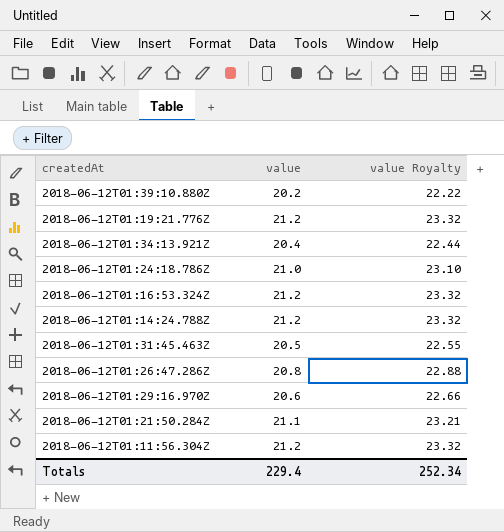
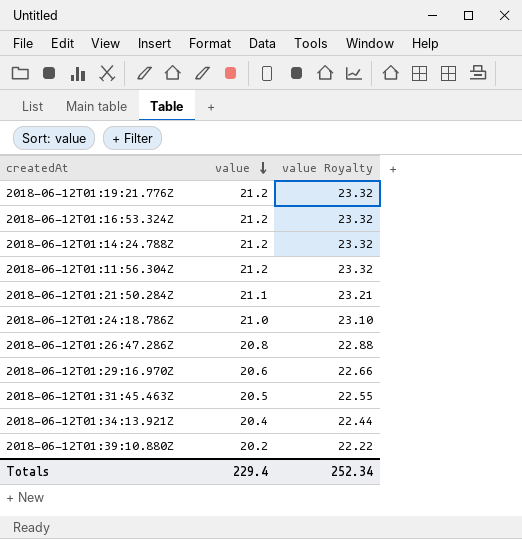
row order: none -> value descending

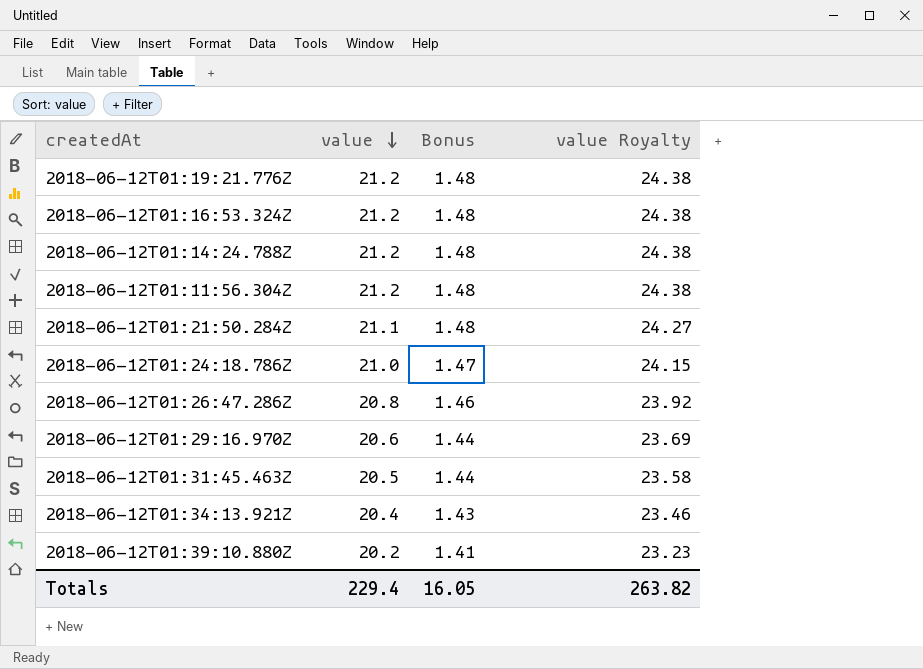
column Bonus | formula: none -> [value] * 0.07
column value Royalty | formula: [value] * 1.1 -> [value] * 1.15
Totals | value Royalty: 252.34 -> 263.82

